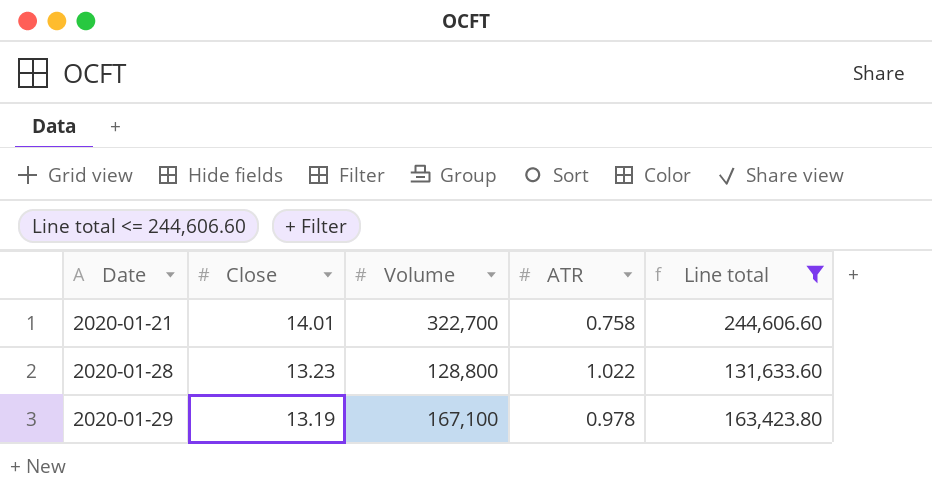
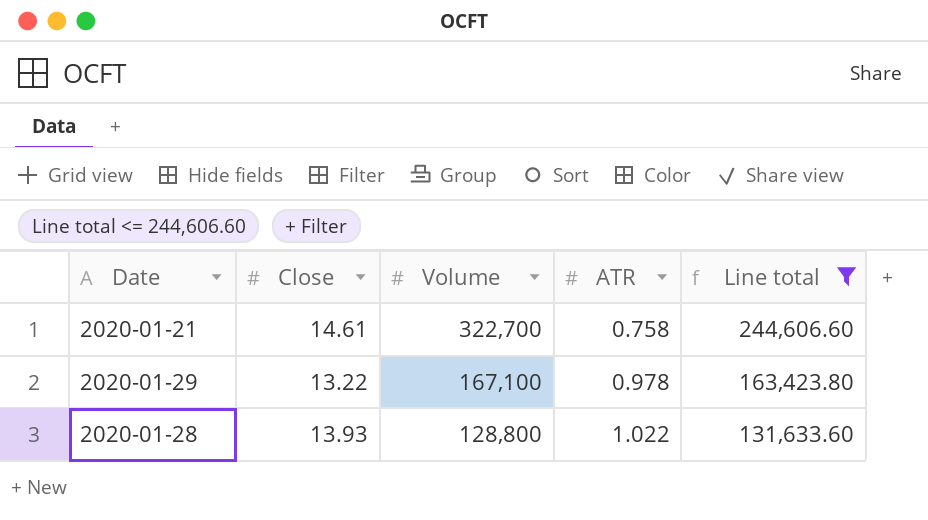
row order: Date ascending -> Volume descending
2020-01-21 | Close: 14.01 -> 14.61
2020-01-29 | Close: 13.19 -> 13.22
2020-01-28 | Close: 13.23 -> 13.93

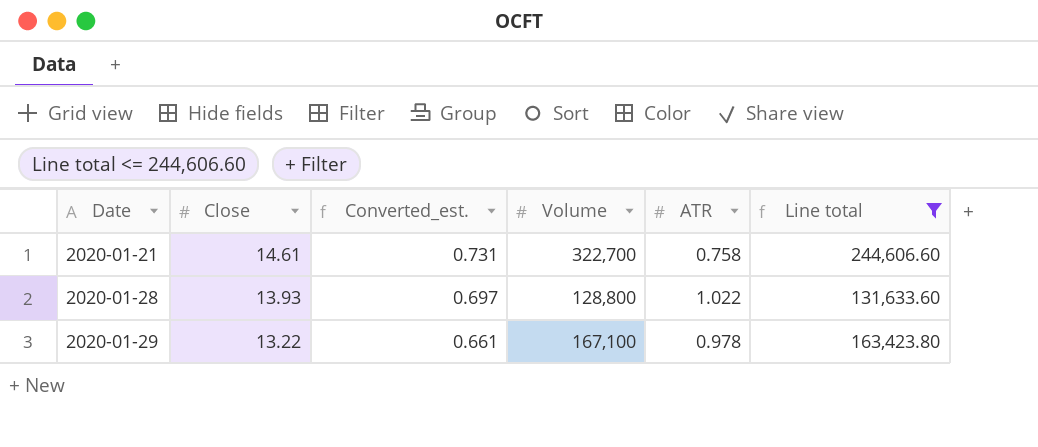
row order: Volume descending -> Date ascending
column Converted_est. | formula: none -> [Close] * 0.05

